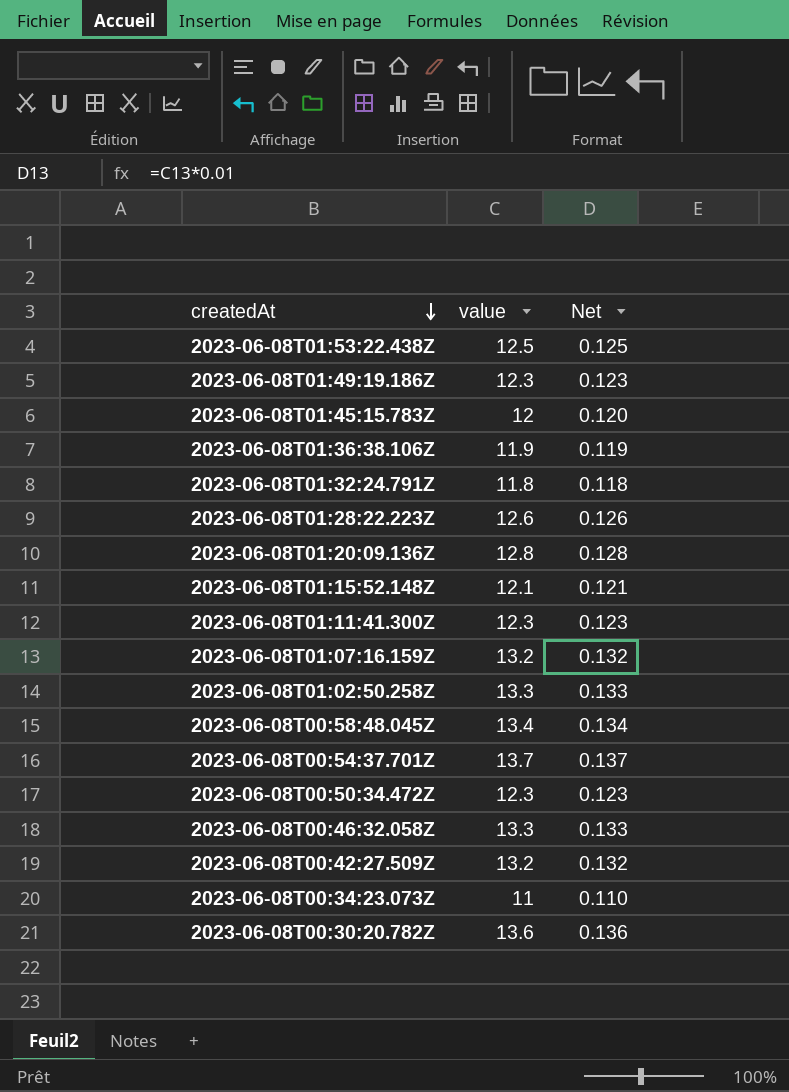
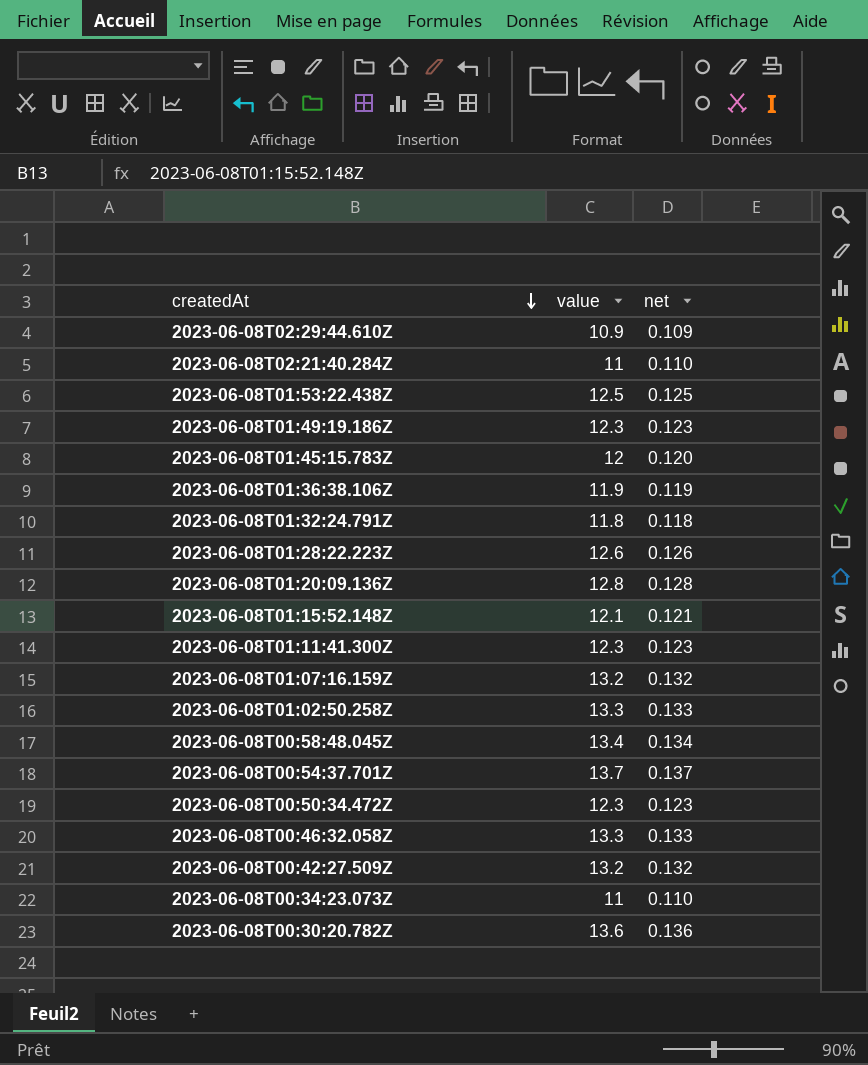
column name: Net -> net
row 2023-06-08T02:29:44.610Z: none -> 10.9 | 0.109
row 2023-06-08T02:21:40.284Z: none -> 11 | 0.110

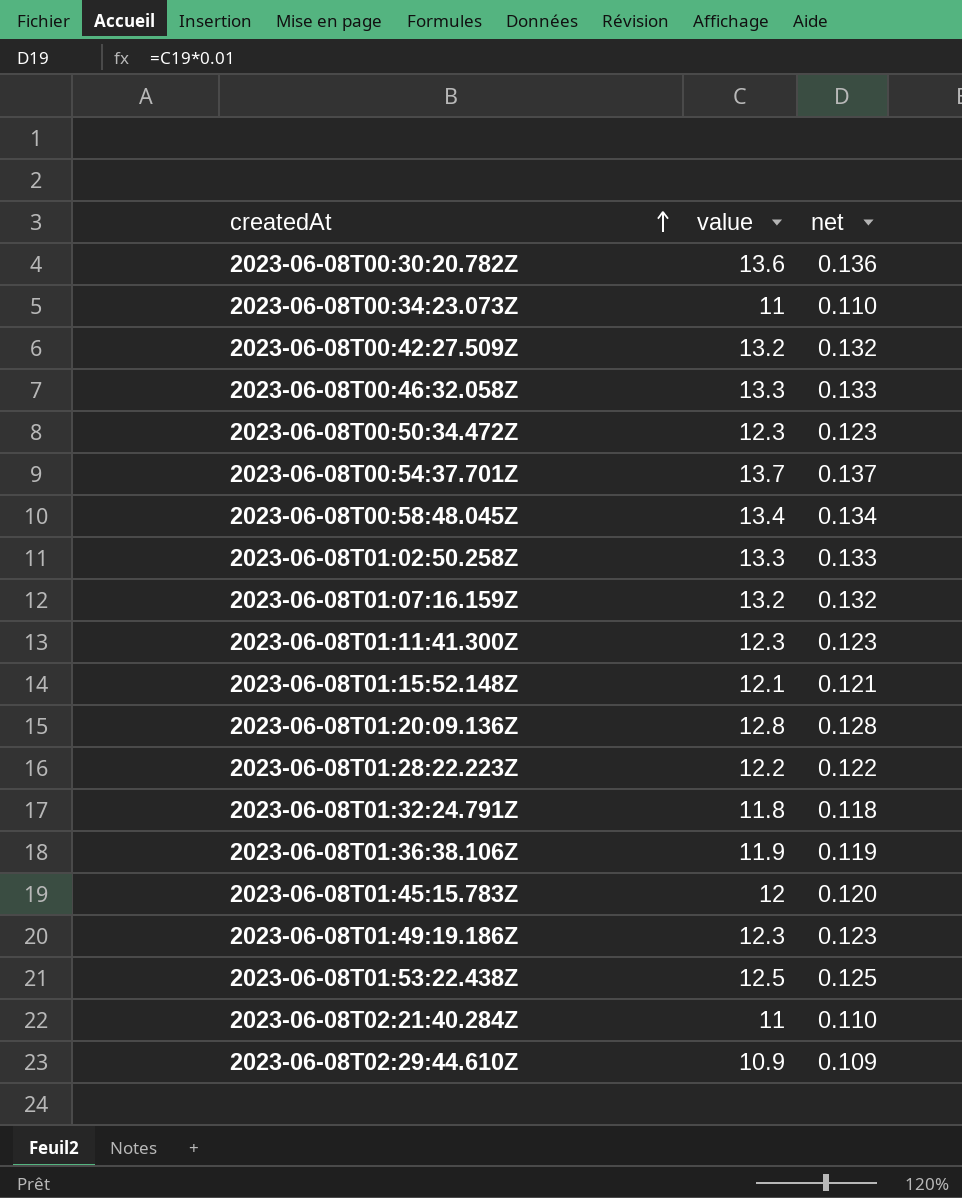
row order: createdAt descending -> createdAt ascending
2023-06-08T01:28:22.223Z | value: 12.6 -> 12.2
2023-06-08T01:28:22.223Z | net: 0.126 -> 0.122

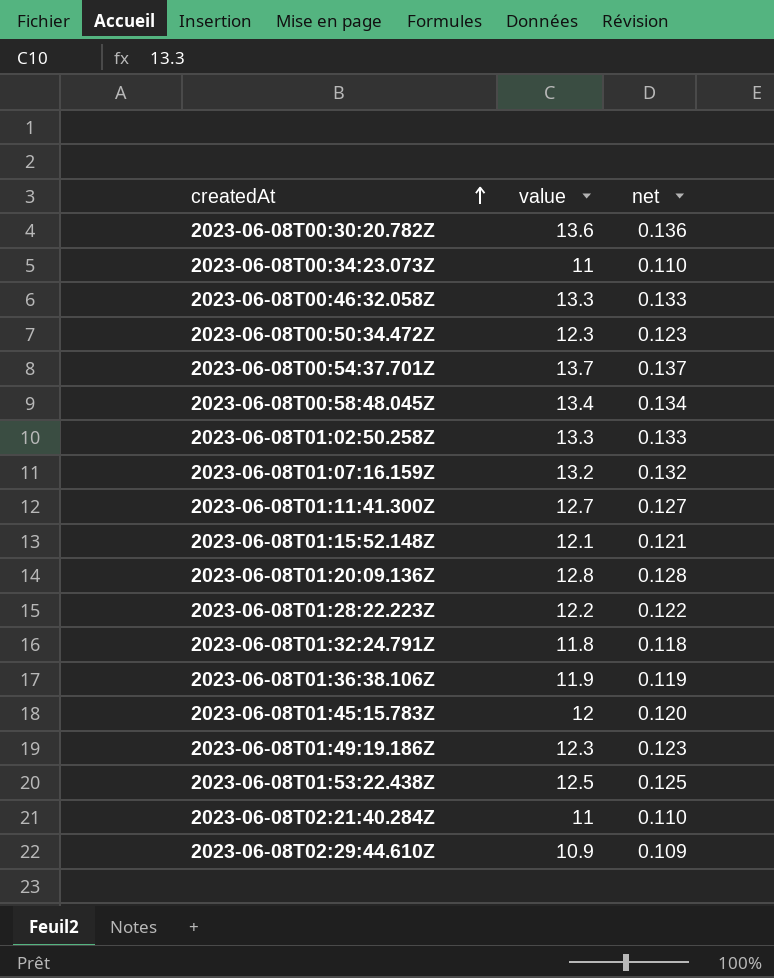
row 2023-06-08T00:42:27.509Z: 13.2 | 0.132 -> none
2023-06-08T01:11:41.300Z | value: 12.3 -> 12.7
2023-06-08T01:11:41.300Z | net: 0.123 -> 0.127

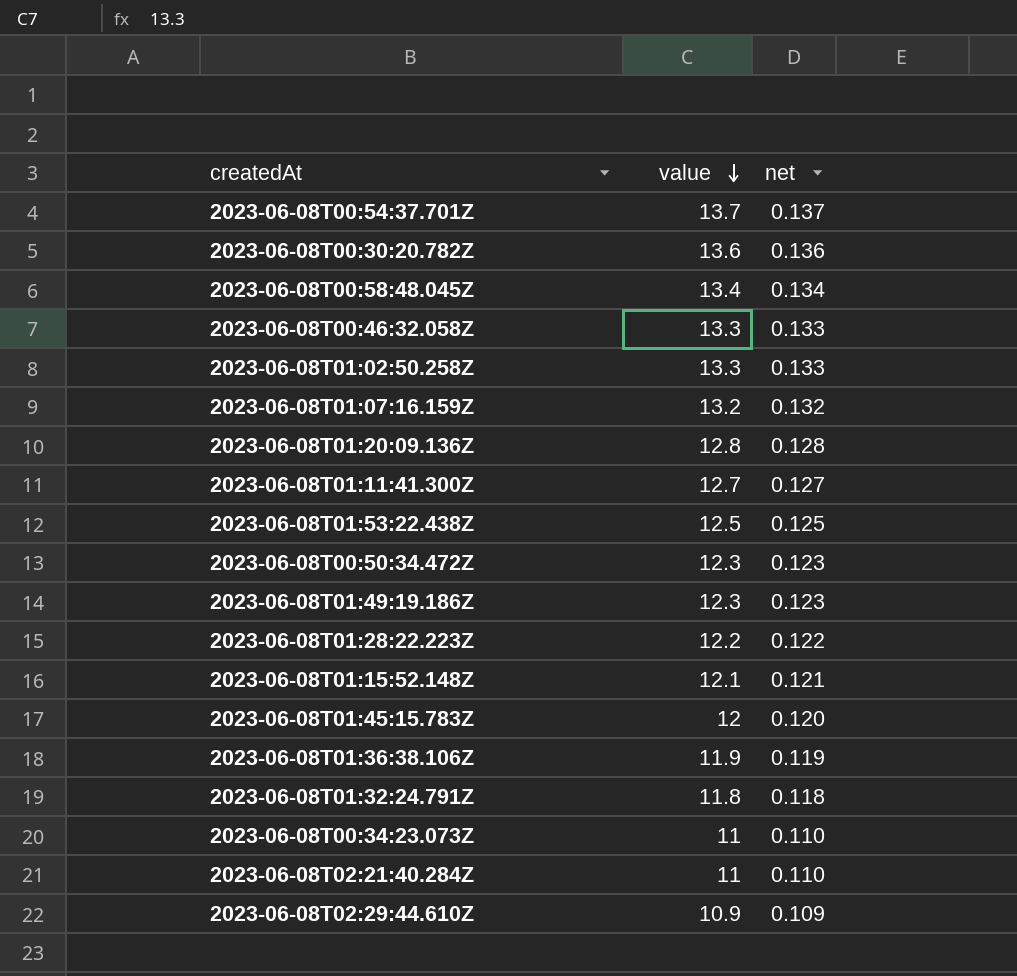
row order: createdAt ascending -> value descending

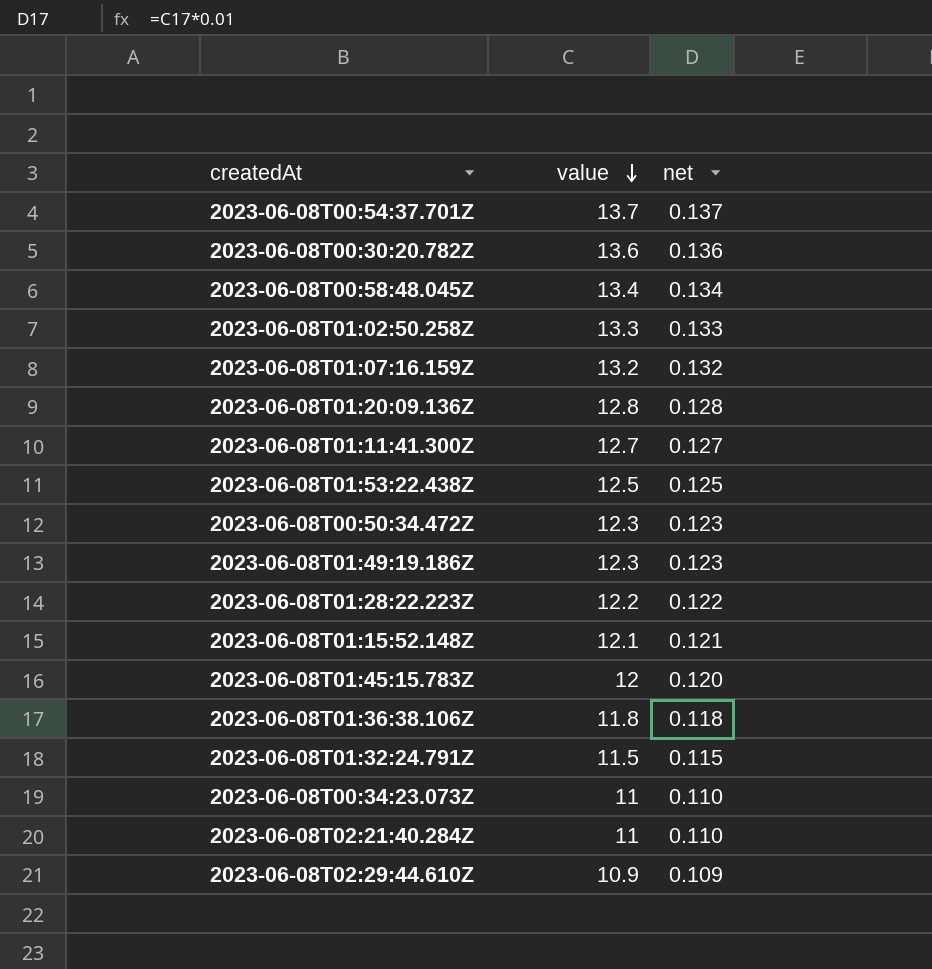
row 2023-06-08T00:46:32.058Z: 13.3 | 0.133 -> none
2023-06-08T01:36:38.106Z | value: 11.9 -> 11.8
2023-06-08T01:36:38.106Z | net: 0.119 -> 0.118
2023-06-08T01:32:24.791Z | value: 11.8 -> 11.5
2023-06-08T01:32:24.791Z | net: 0.118 -> 0.115

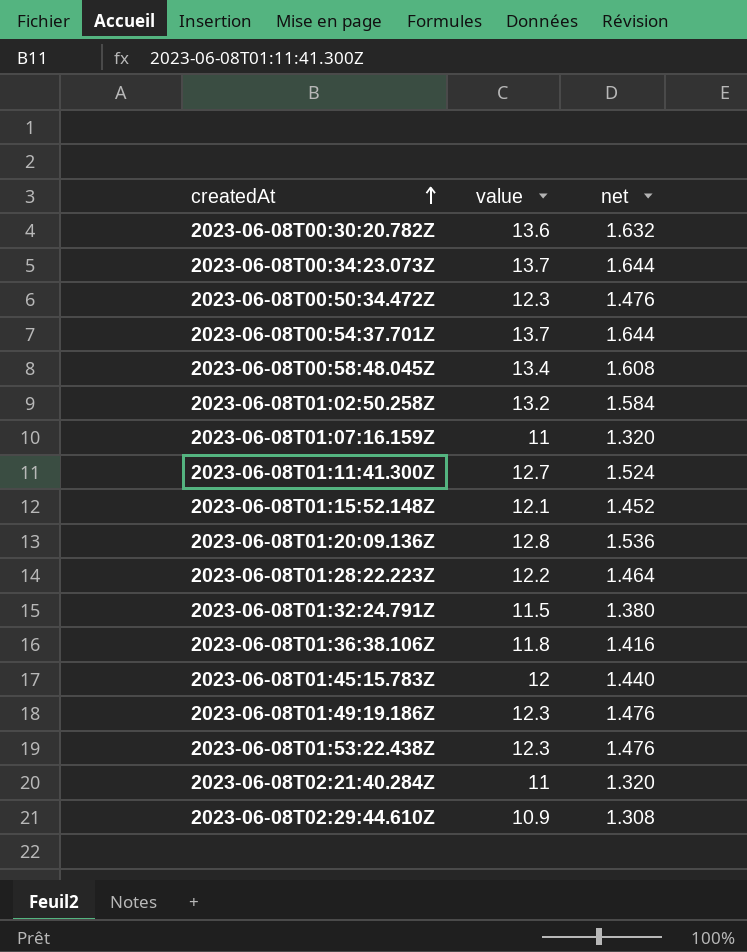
row order: value descending -> createdAt ascending
column net | formula: [value] * 0.01 -> [value] * 0.12
2023-06-08T00:34:23.073Z | value: 11 -> 13.7
2023-06-08T01:02:50.258Z | value: 13.3 -> 13.2
2023-06-08T01:07:16.159Z | value: 13.2 -> 11
2023-06-08T01:53:22.438Z | value: 12.5 -> 12.3

